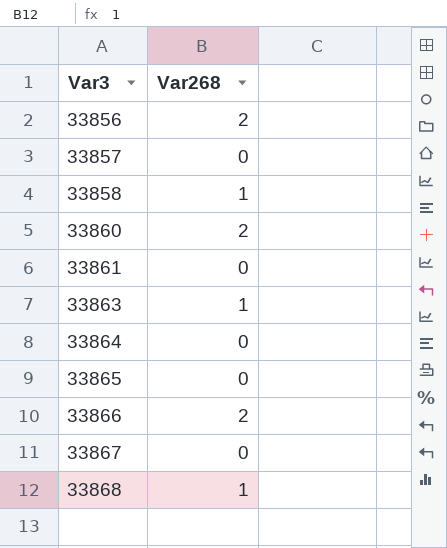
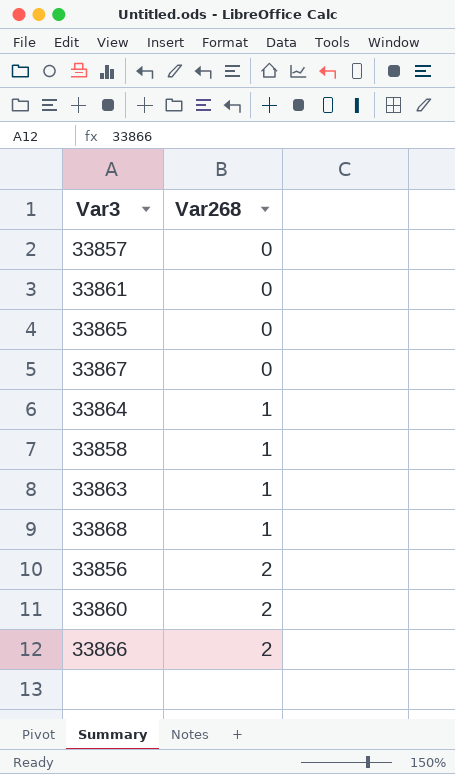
row order: Var3 ascending -> Var268 ascending
33864 | Var268: 0 -> 1

